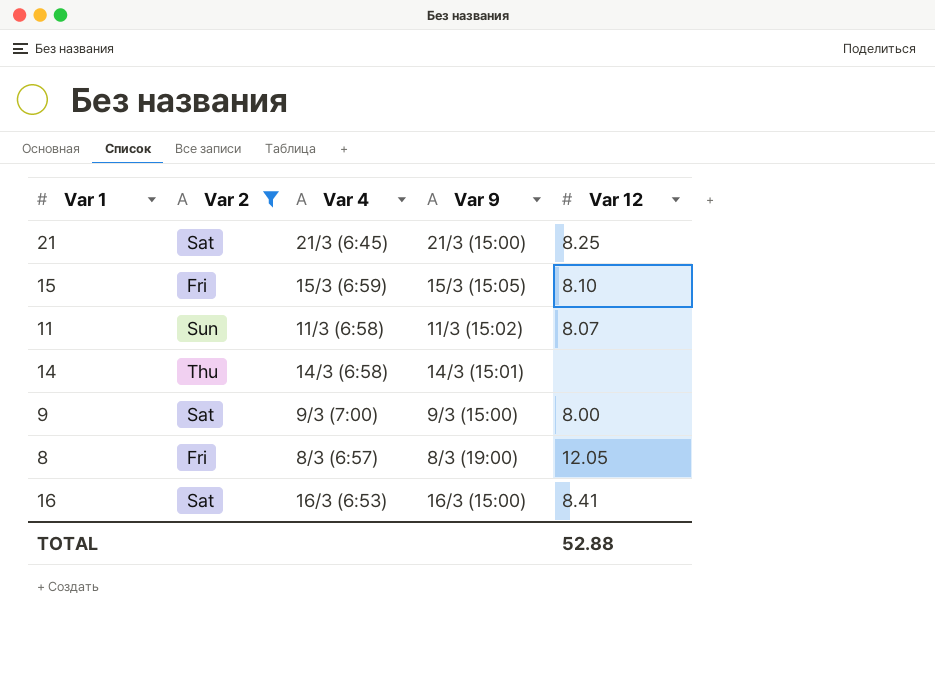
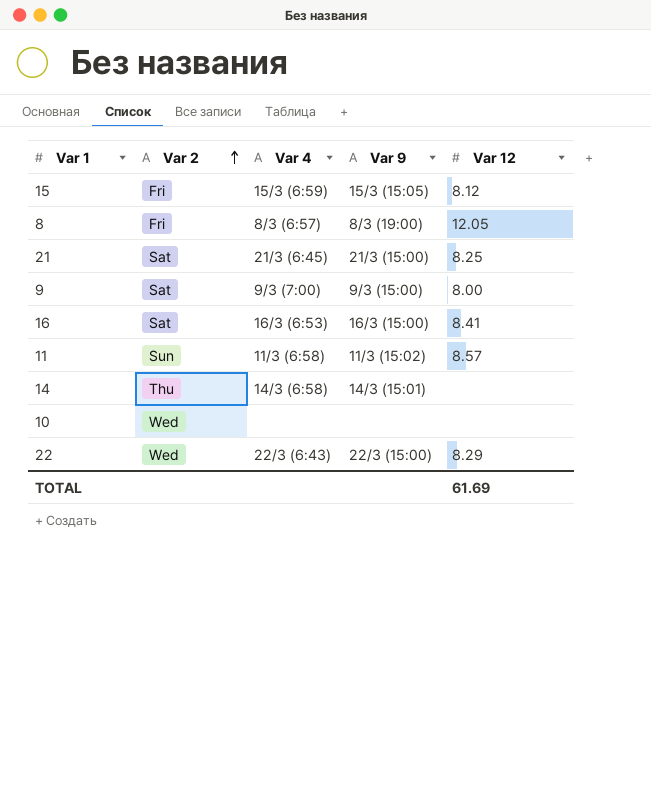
filter: Var 2 != Wed -> none
row order: none -> Var 2 ascending
15 | Var 12: 8.10 -> 8.12
11 | Var 12: 8.07 -> 8.57
TOTAL | Var 12: 52.88 -> 61.69

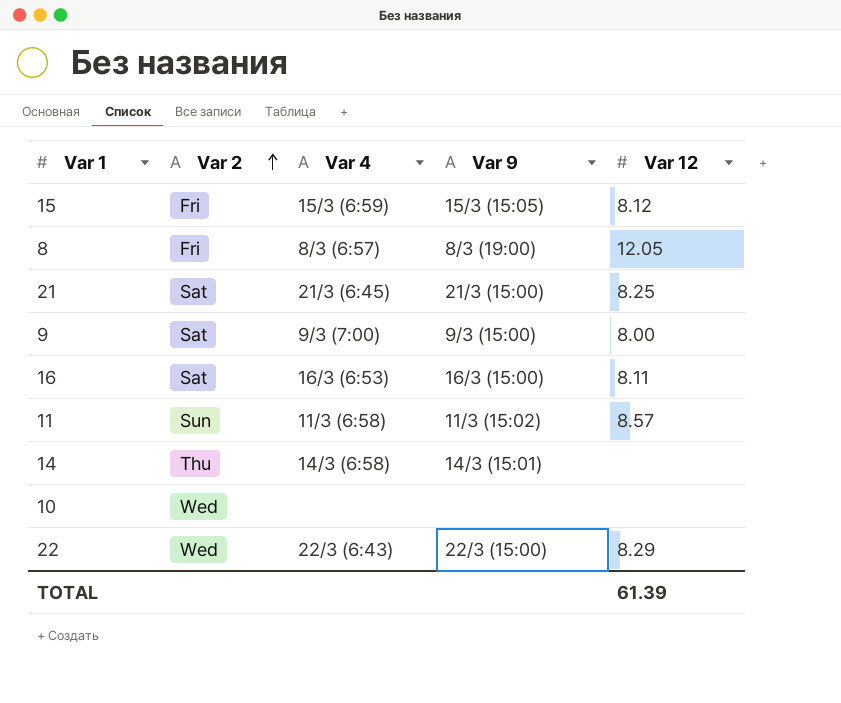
16 | Var 12: 8.41 -> 8.11
TOTAL | Var 12: 61.69 -> 61.39

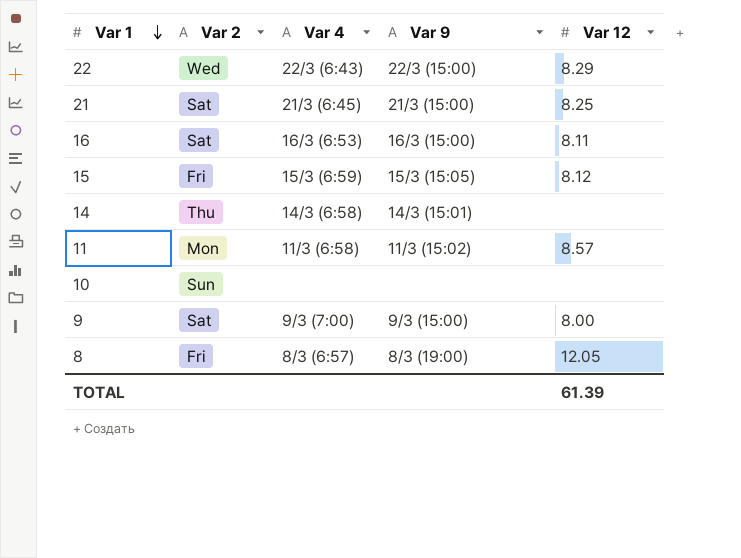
row order: Var 2 ascending -> Var 1 descending
11 | Var 2: Sun -> Mon
10 | Var 2: Wed -> Sun

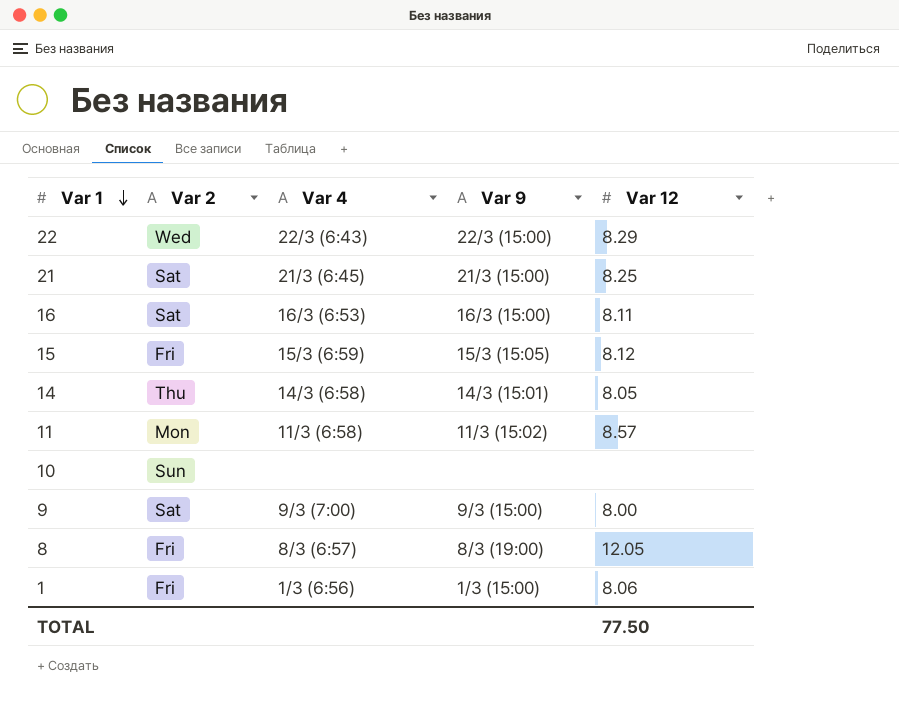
14 | Var 12: none -> 8.05
row 1: none -> Fri | 1/3 (6:56) | 1/3 (15:00) | 8.06
TOTAL | Var 12: 61.39 -> 77.50

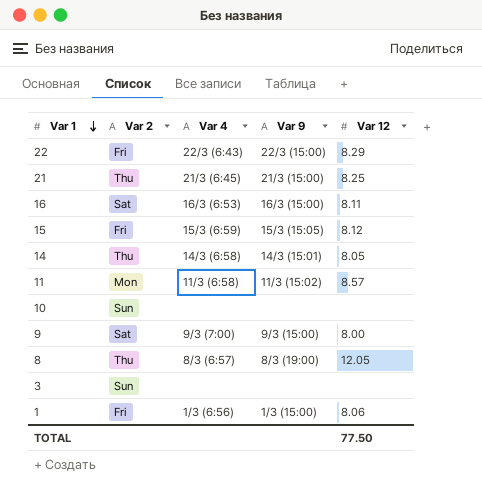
22 | Var 2: Wed -> Fri
21 | Var 2: Sat -> Thu
8 | Var 2: Fri -> Thu
row 3: none -> Sun | none | none | none

